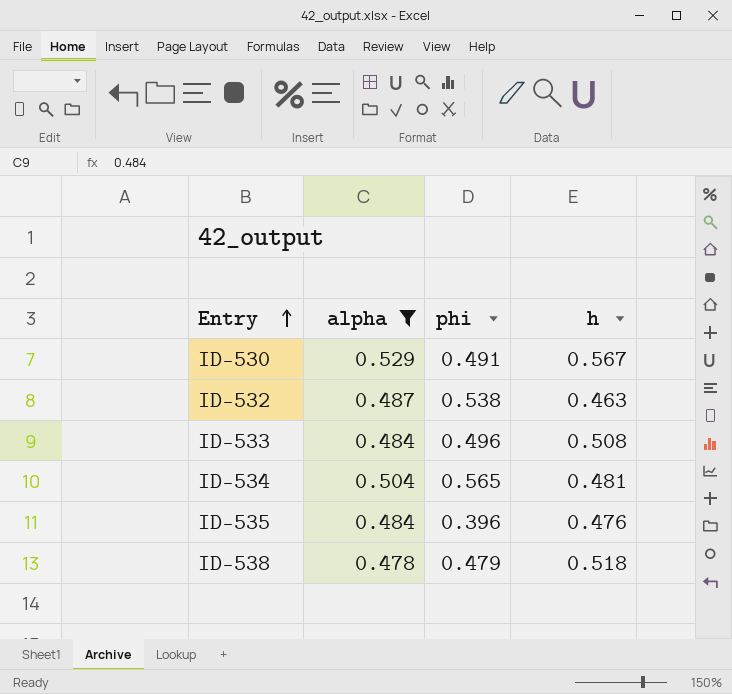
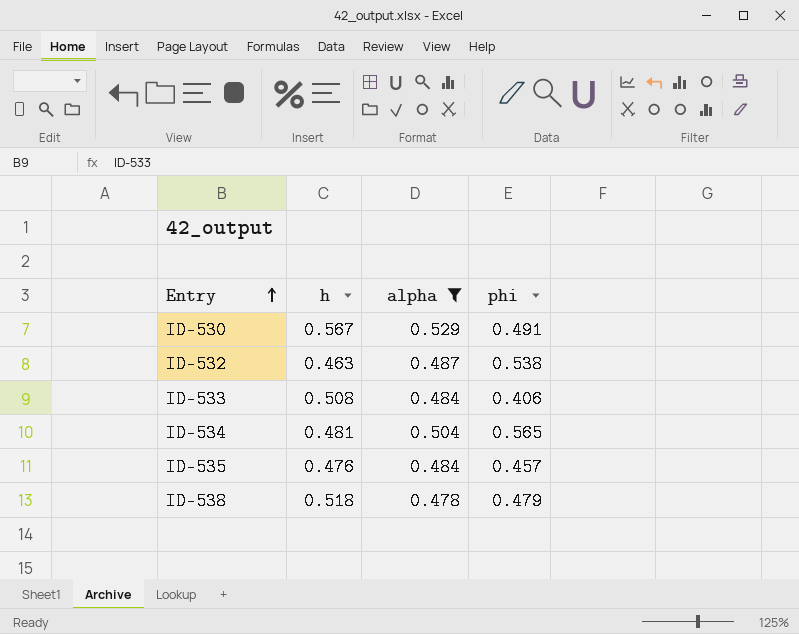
column h | position: 4 -> 2
ID-533 | phi: 0.496 -> 0.406
ID-535 | phi: 0.396 -> 0.457

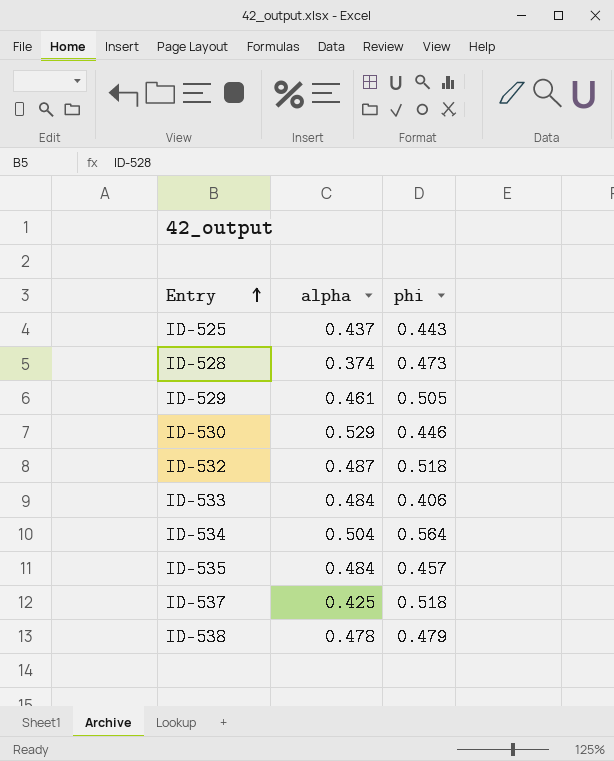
filter: alpha >= 0.478 -> none
column h | position: 2 -> none
ID-530 | phi: 0.491 -> 0.446
ID-532 | phi: 0.538 -> 0.518
ID-534 | phi: 0.565 -> 0.564

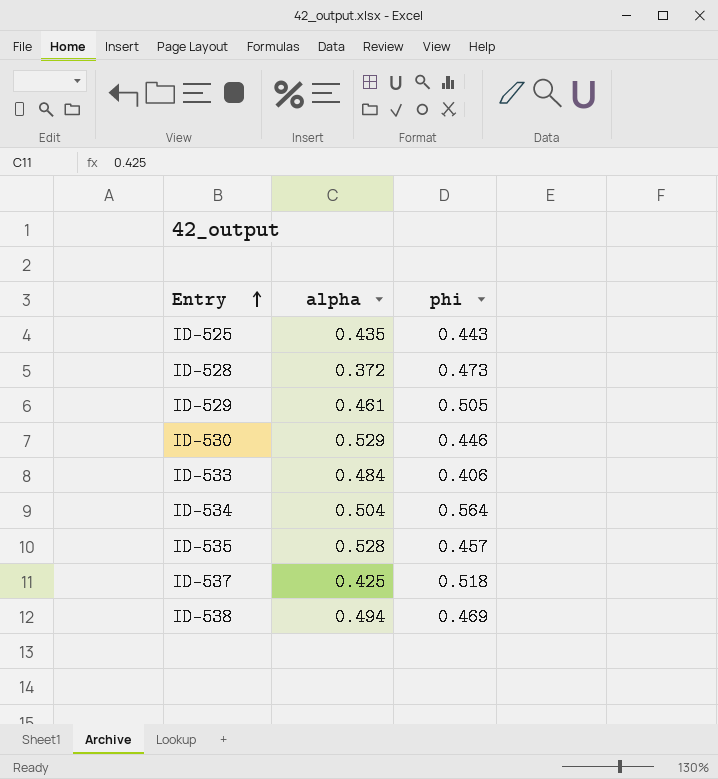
row ID-532: 0.487 | 0.518 -> none
ID-525 | alpha: 0.437 -> 0.435
ID-528 | alpha: 0.374 -> 0.372
ID-535 | alpha: 0.484 -> 0.528
ID-538 | alpha: 0.478 -> 0.494
ID-538 | phi: 0.479 -> 0.469

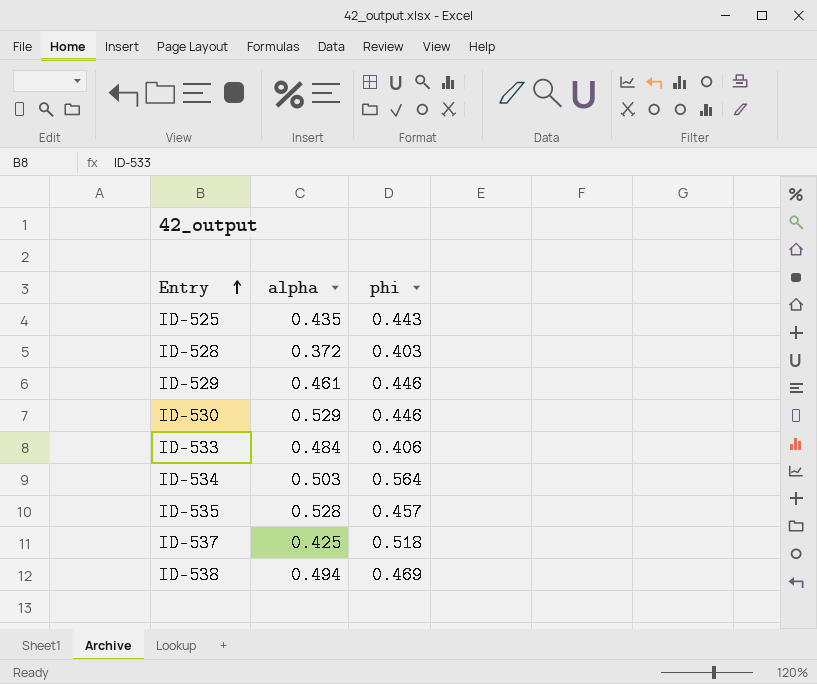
ID-528 | phi: 0.473 -> 0.403
ID-529 | phi: 0.505 -> 0.446
ID-534 | alpha: 0.504 -> 0.503

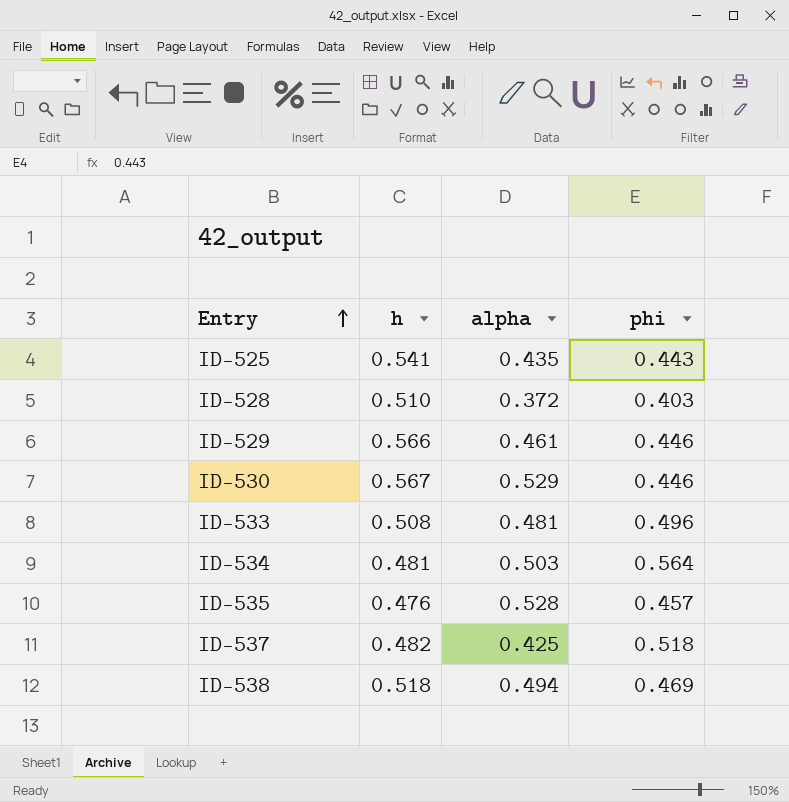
column h | position: none -> 2
ID-533 | alpha: 0.484 -> 0.481
ID-533 | phi: 0.406 -> 0.496

